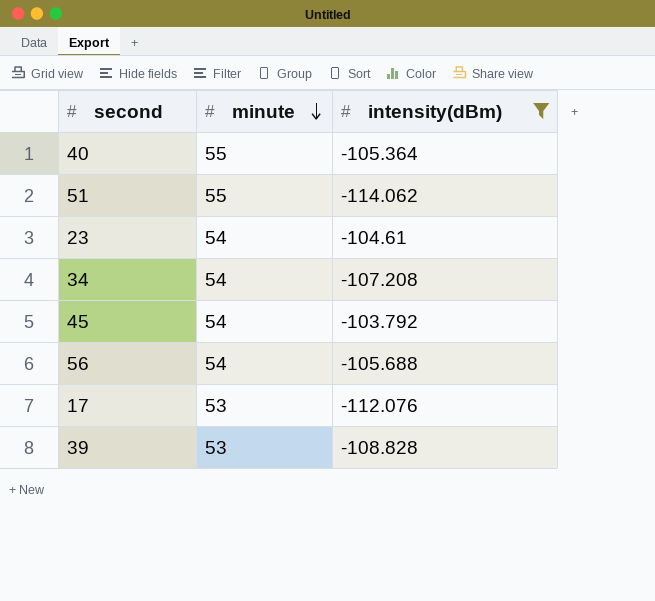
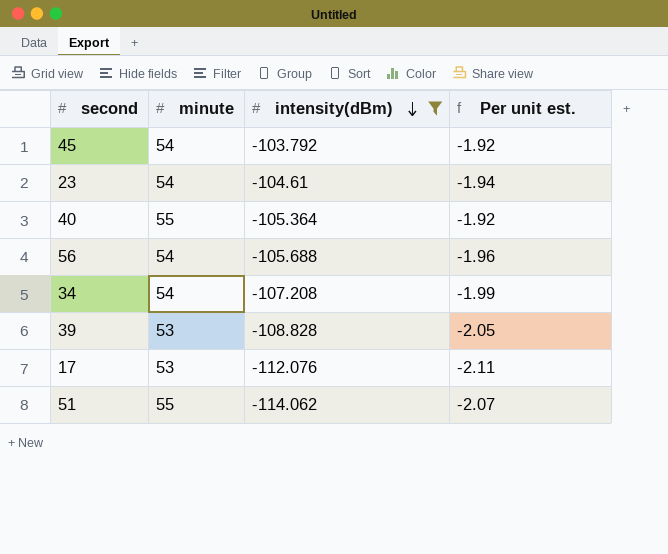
row order: minute descending -> intensity(dBm) descending
column Per unit est. | formula: none -> [intensity(dBm)] / [minute]

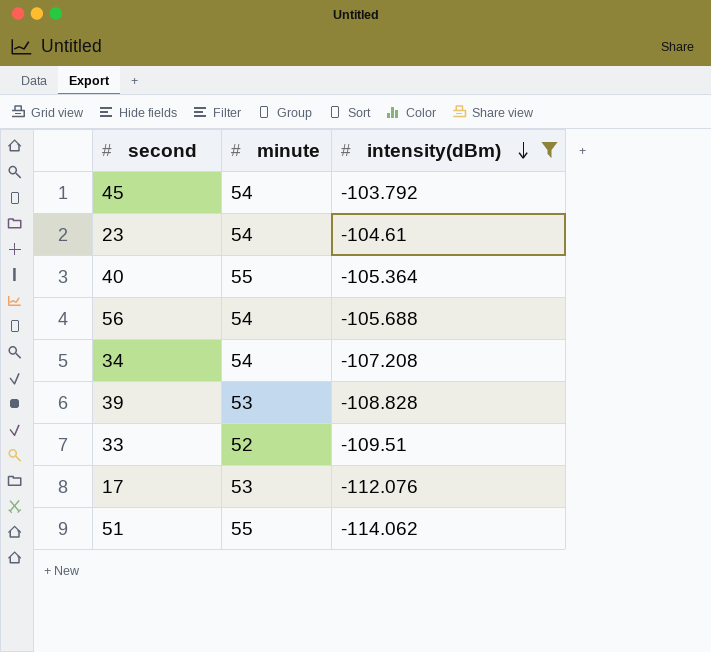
column Per unit est. | formula: [intensity(dBm)] / [minute] -> none
row 33: none -> 52 | -109.51

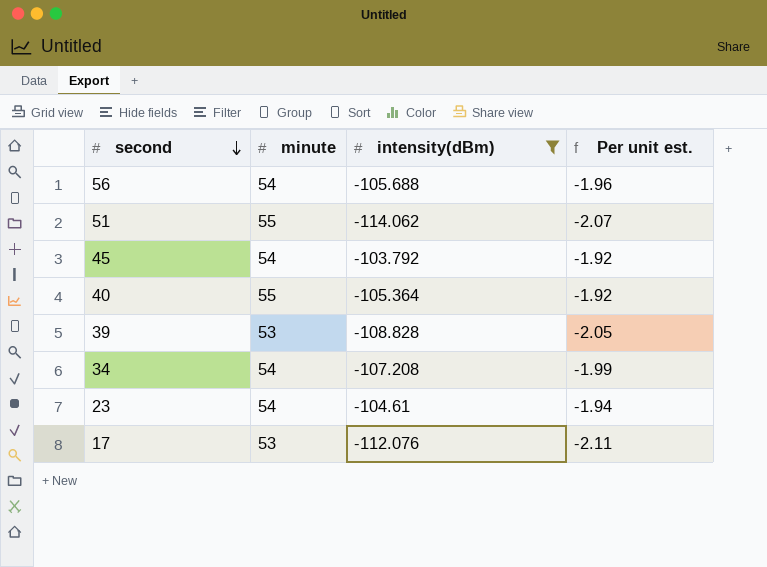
row order: intensity(dBm) descending -> second descending
column Per unit est. | formula: none -> [intensity(dBm)] / [minute]
row 33: 52 | -109.51 -> none

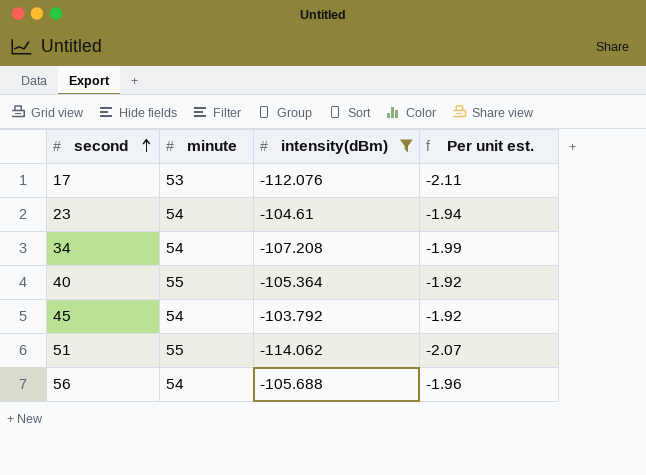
row order: second descending -> second ascending
row 39: 53 | -108.828 | -2.05 -> none

